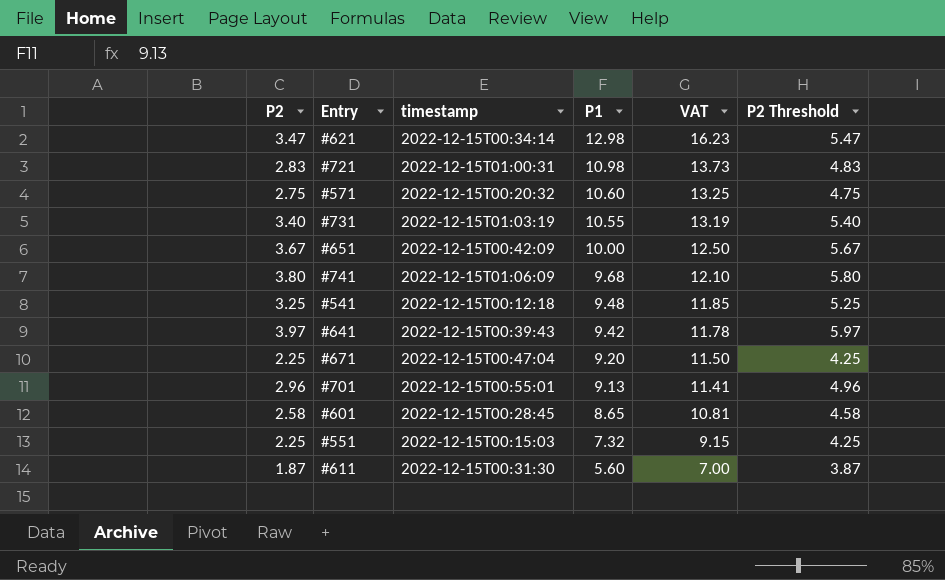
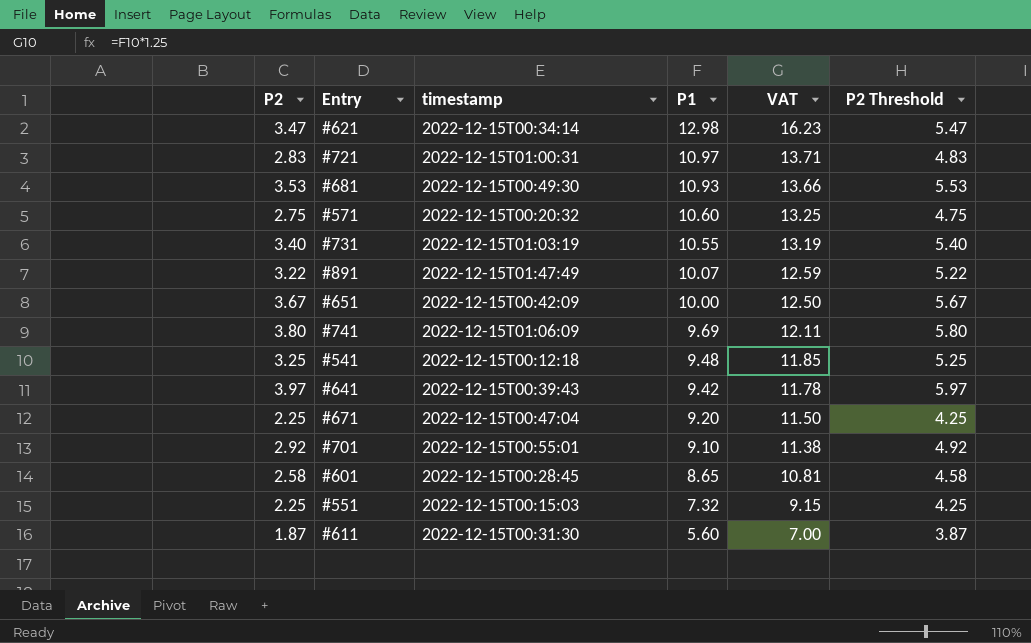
#721 | P1: 10.98 -> 10.97
#721 | VAT: 13.73 -> 13.71
row #681: none -> 3.53 | 2022-12-15T00:49:30 | 10.93 | 13.66 | 5.53
row #891: none -> 3.22 | 2022-12-15T01:47:49 | 10.07 | 12.59 | 5.22
#741 | P1: 9.68 -> 9.69
#741 | VAT: 12.10 -> 12.11
#701 | P2: 2.96 -> 2.92
#701 | P1: 9.13 -> 9.10
#701 | VAT: 11.41 -> 11.38
#701 | P2 Threshold: 4.96 -> 4.92

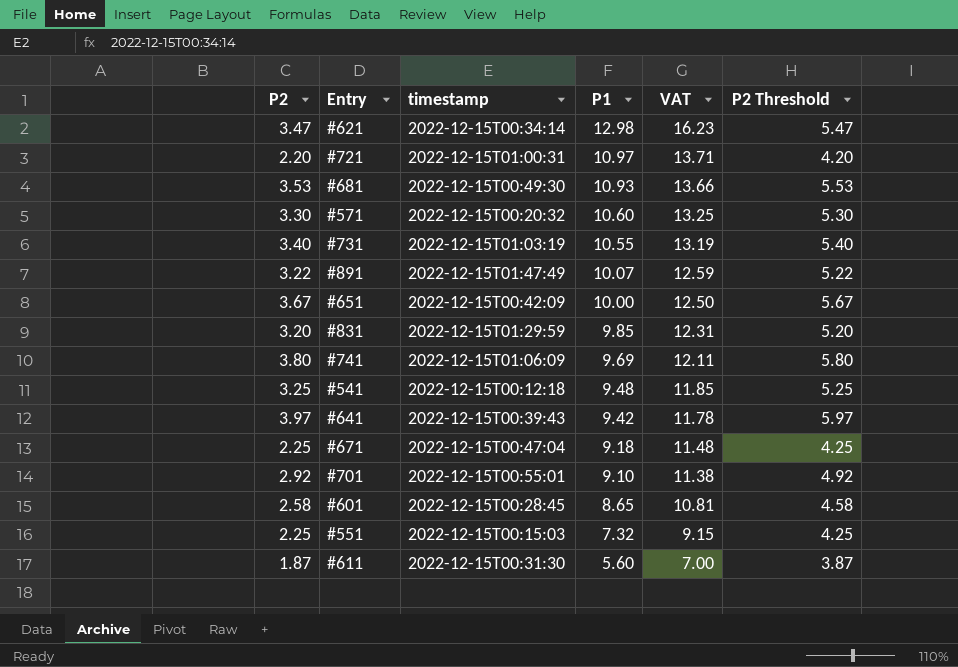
#721 | P2: 2.83 -> 2.20
#721 | P2 Threshold: 4.83 -> 4.20
#571 | P2: 2.75 -> 3.30
#571 | P2 Threshold: 4.75 -> 5.30
row #831: none -> 3.20 | 2022-12-15T01:29:59 | 9.85 | 12.31 | 5.20
#671 | P1: 9.20 -> 9.18
#671 | VAT: 11.50 -> 11.48

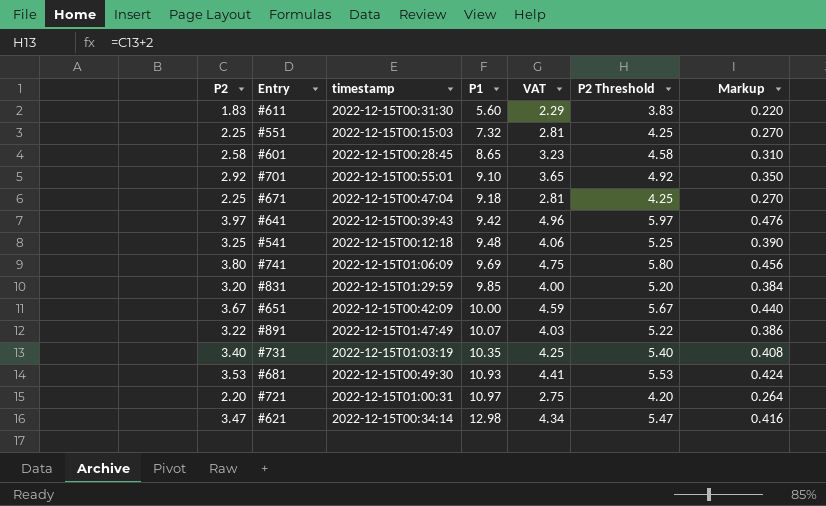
row order: P1 descending -> P1 ascending
column VAT | formula: [P1] * 1.25 -> [P2] * 1.25
column Markup | formula: none -> [P2] * 0.12
row #571: 3.30 | 2022-12-15T00:20:32 | 10.60 | 13.25 | 5.30 -> none
#611 | P2: 1.87 -> 1.83
#611 | P2 Threshold: 3.87 -> 3.83
#731 | P1: 10.55 -> 10.35

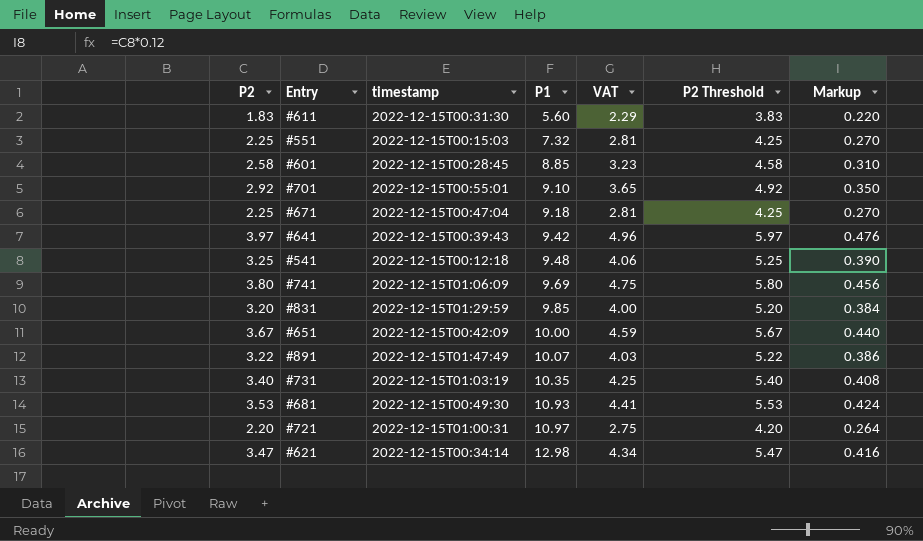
#601 | P1: 8.65 -> 8.85

